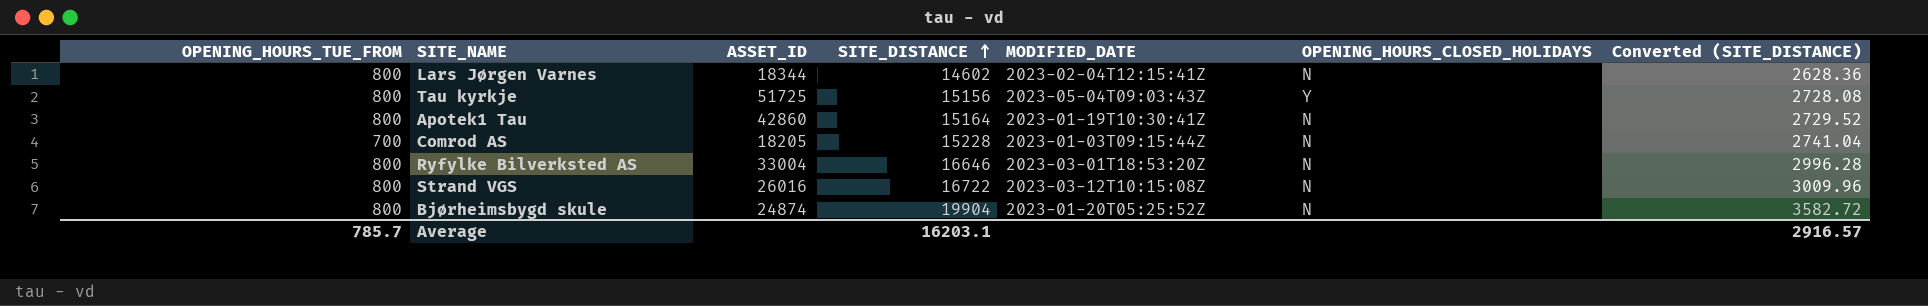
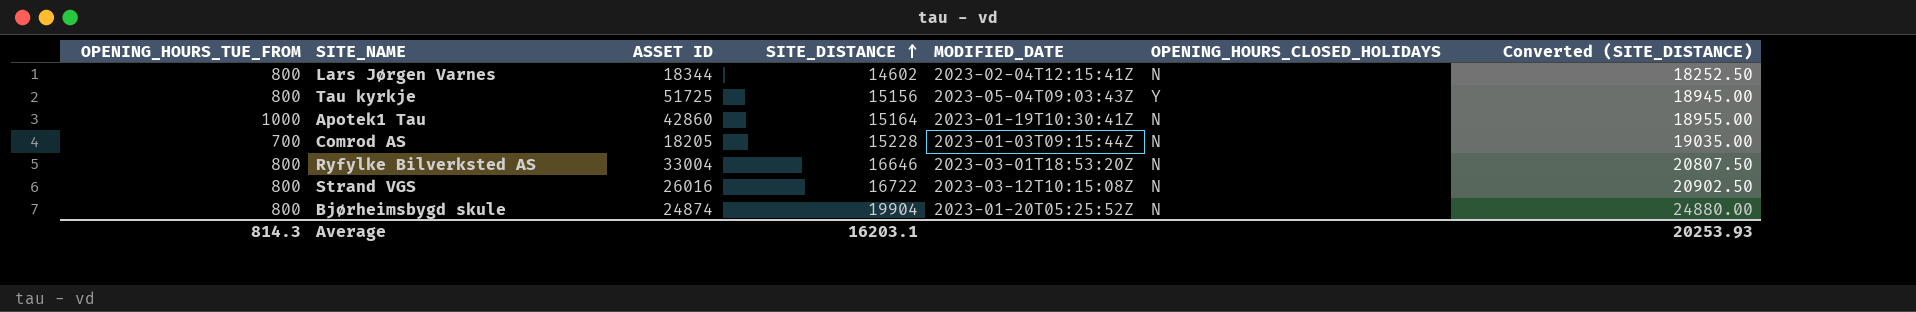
column name: ASSET_ID -> ASSET ID
column Converted (SITE_DISTANCE) | formula: [SITE_DISTANCE] * 0.18 -> [SITE_DISTANCE] * 1.25
Apotek1 Tau | OPENING_HOURS_TUE_FROM: 800 -> 1000
Average | OPENING_HOURS_TUE_FROM: 785.7 -> 814.3
Average | Converted (SITE_DISTANCE): 2916.57 -> 20253.93

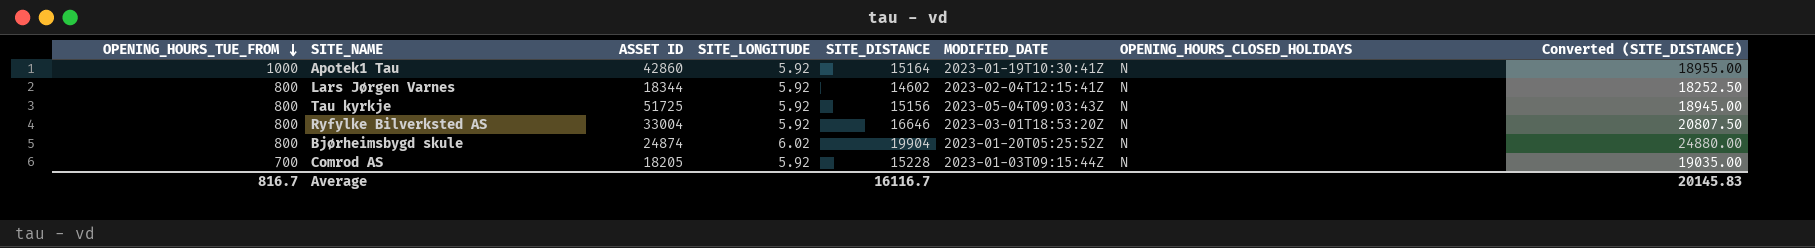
row order: SITE_DISTANCE ascending -> OPENING_HOURS_TUE_FROM descending
column SITE_LONGITUDE | position: none -> 4
row Strand VGS: 800 | 26016 | 16722 | 2023-03-12T10:15:08Z | N | 20902.50 -> none
Tau kyrkje | OPENING_HOURS_CLOSED_HOLIDAYS: Y -> N
Average | OPENING_HOURS_TUE_FROM: 814.3 -> 816.7
Average | SITE_DISTANCE: 16203.1 -> 16116.7
Average | Converted (SITE_DISTANCE): 20253.93 -> 20145.83

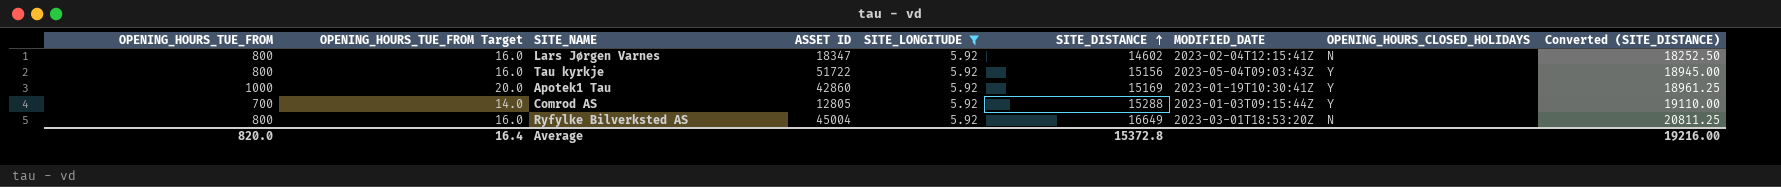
filter: none -> SITE_LONGITUDE = 5.92
row order: OPENING_HOURS_TUE_FROM descending -> SITE_DISTANCE ascending
column OPENING_HOURS_TUE_FROM Target | formula: none -> [OPENING_HOURS_TUE_FROM] * 0.02
Lars Jørgen Varnes | ASSET ID: 18344 -> 18347
Tau kyrkje | ASSET ID: 51725 -> 51722
Tau kyrkje | OPENING_HOURS_CLOSED_HOLIDAYS: N -> Y
Apotek1 Tau | SITE_DISTANCE: 15164 -> 15169
Apotek1 Tau | OPENING_HOURS_CLOSED_HOLIDAYS: N -> Y
Apotek1 Tau | Converted (SITE_DISTANCE): 18955.00 -> 18961.25
Comrod AS | ASSET ID: 18205 -> 12805
Comrod AS | SITE_DISTANCE: 15228 -> 15288
Comrod AS | OPENING_HOURS_CLOSED_HOLIDAYS: N -> Y
Comrod AS | Converted (SITE_DISTANCE): 19035.00 -> 19110.00
Ryfylke Bilverksted AS | ASSET ID: 33004 -> 45004
Ryfylke Bilverksted AS | SITE_DISTANCE: 16646 -> 16649
Ryfylke Bilverksted AS | Converted (SITE_DISTANCE): 20807.50 -> 20811.25
Average | OPENING_HOURS_TUE_FROM: 816.7 -> 820.0
Average | SITE_DISTANCE: 16116.7 -> 15372.8
Average | Converted (SITE_DISTANCE): 20145.83 -> 19216.00

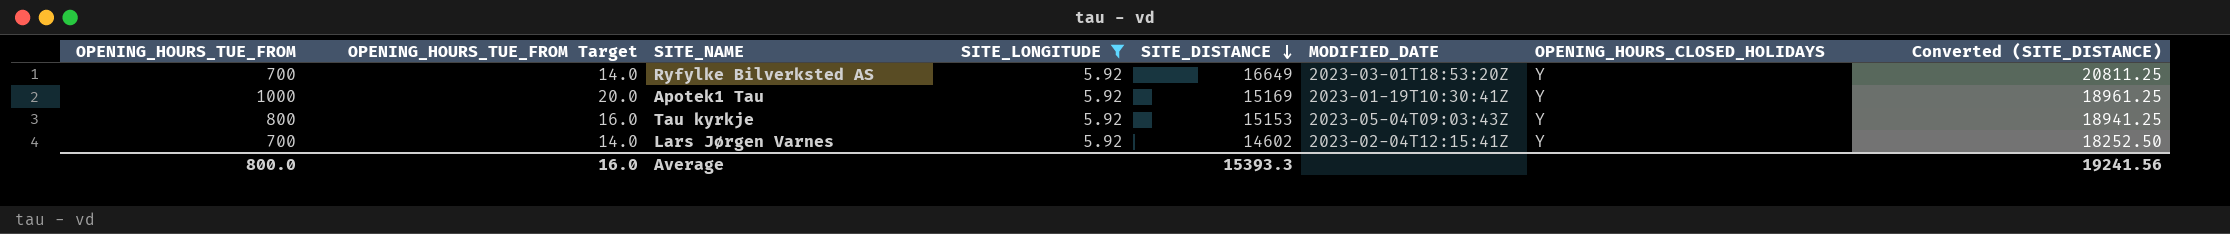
row order: SITE_DISTANCE ascending -> SITE_DISTANCE descending
column ASSET ID | position: 4 -> none
row Comrod AS: 700 | 14.0 | 12805 | 5.92 | 15288 | 2023-01-03T09:15:44Z | Y | 19110.00 -> none
Ryfylke Bilverksted AS | OPENING_HOURS_TUE_FROM: 800 -> 700
Ryfylke Bilverksted AS | OPENING_HOURS_TUE_FROM Target: 16.0 -> 14.0
Ryfylke Bilverksted AS | OPENING_HOURS_CLOSED_HOLIDAYS: N -> Y
Tau kyrkje | SITE_DISTANCE: 15156 -> 15153
Tau kyrkje | Converted (SITE_DISTANCE): 18945.00 -> 18941.25
Lars Jørgen Varnes | OPENING_HOURS_TUE_FROM: 800 -> 700
Lars Jørgen Varnes | OPENING_HOURS_TUE_FROM Target: 16.0 -> 14.0
Lars Jørgen Varnes | OPENING_HOURS_CLOSED_HOLIDAYS: N -> Y
Average | OPENING_HOURS_TUE_FROM: 820.0 -> 800.0
Average | OPENING_HOURS_TUE_FROM Target: 16.4 -> 16.0
Average | SITE_DISTANCE: 15372.8 -> 15393.3
Average | Converted (SITE_DISTANCE): 19216.00 -> 19241.56

